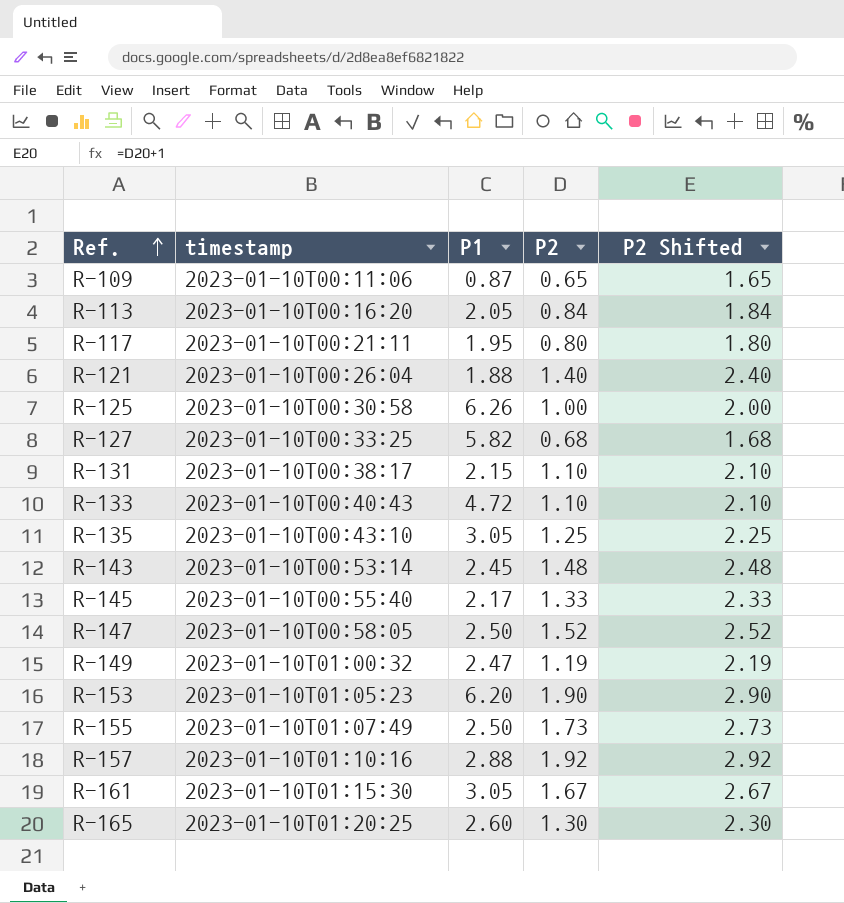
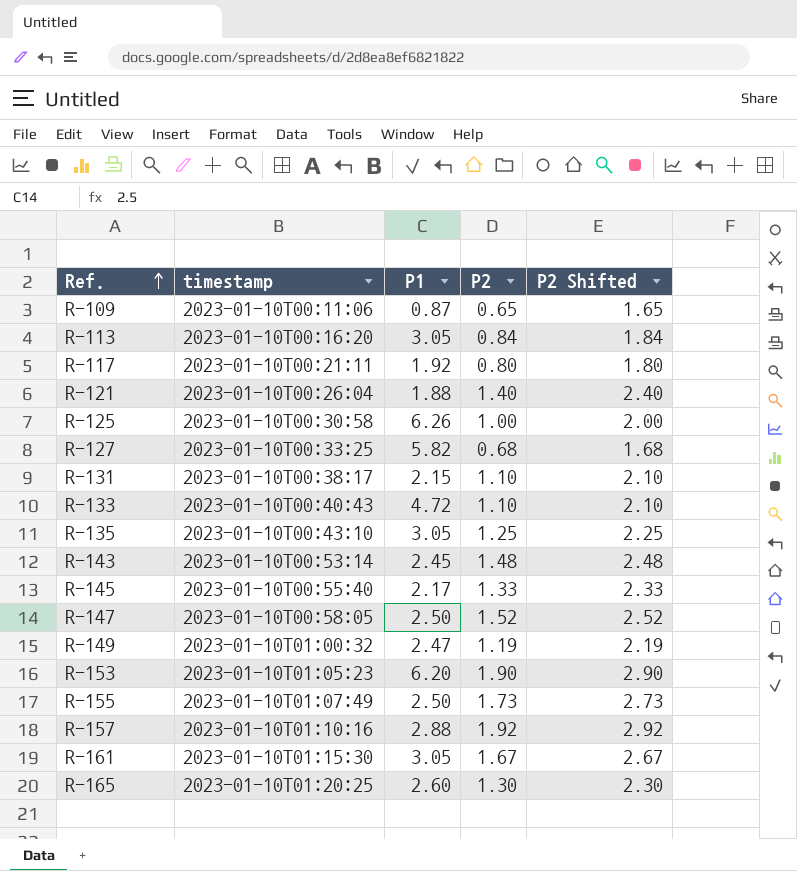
R-113 | P1: 2.05 -> 3.05
R-117 | P1: 1.95 -> 1.92

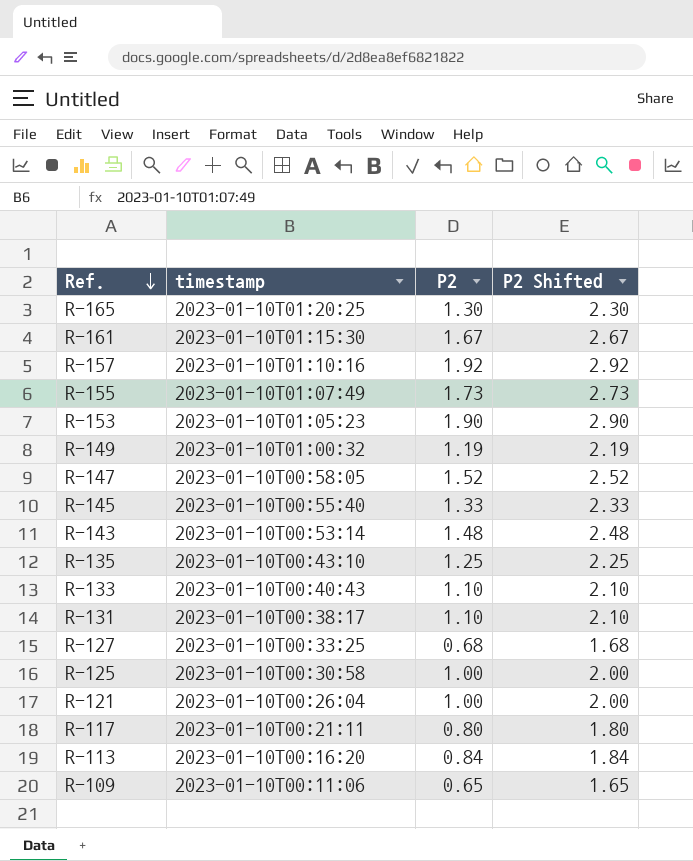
row order: Ref. ascending -> Ref. descending
column P1 | position: 3 -> none
R-121 | P2: 1.40 -> 1.00
R-121 | P2 Shifted: 2.40 -> 2.00

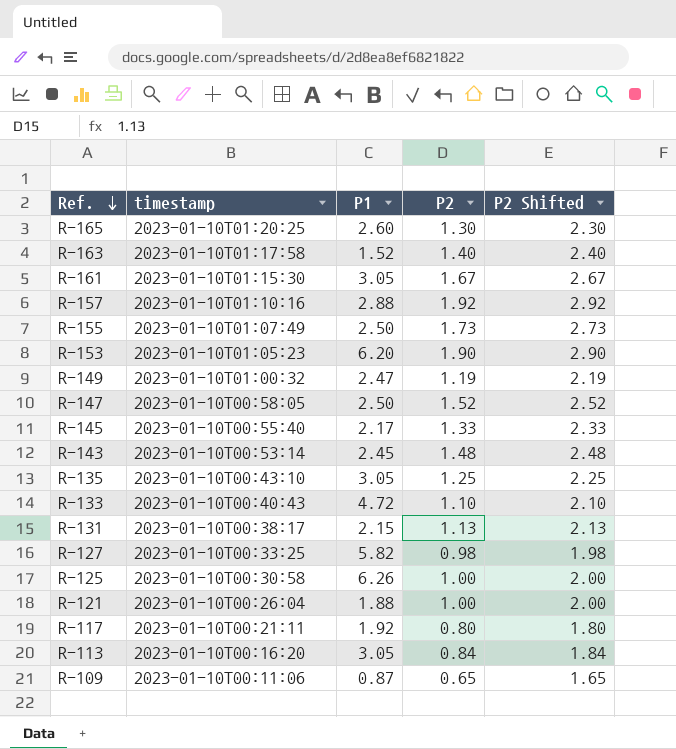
column P1 | position: none -> 3
row R-163: none -> 2023-01-10T01:17:58 | 1.52 | 1.40 | 2.40
R-131 | P2: 1.10 -> 1.13
R-131 | P2 Shifted: 2.10 -> 2.13
R-127 | P2: 0.68 -> 0.98
R-127 | P2 Shifted: 1.68 -> 1.98

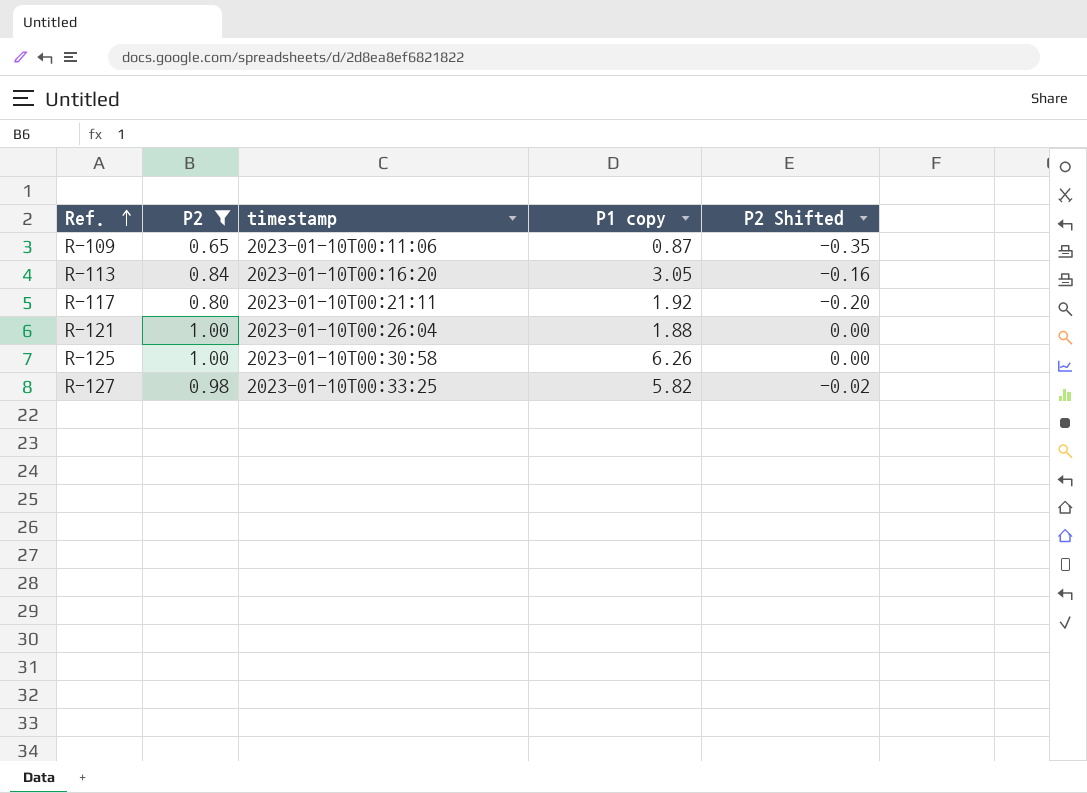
filter: none -> P2 <= 1.00
row order: Ref. descending -> Ref. ascending
column P2 | position: 4 -> 2
column name: P1 -> P1 copy
column P2 Shifted | formula: [P2] + 1 -> [P2] - 1

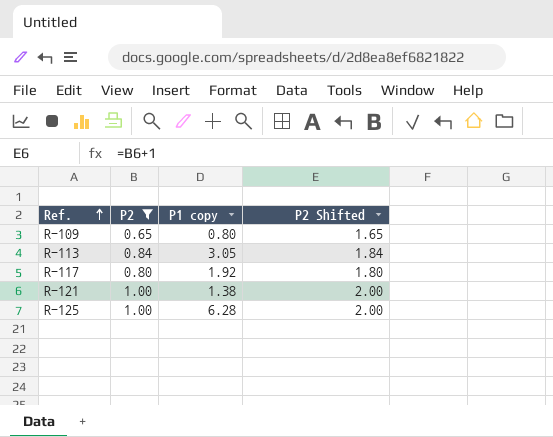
column timestamp | position: 3 -> none
column P2 Shifted | formula: [P2] - 1 -> [P2] + 1
row R-127: 0.98 | 2023-01-10T00:33:25 | 5.82 | -0.02 -> none
R-109 | P1 copy: 0.87 -> 0.80
R-121 | P1 copy: 1.88 -> 1.38
R-125 | P1 copy: 6.26 -> 6.28

